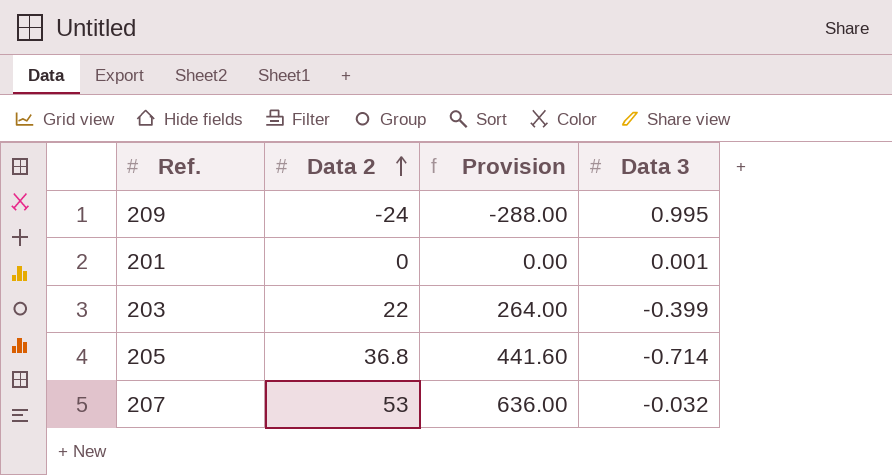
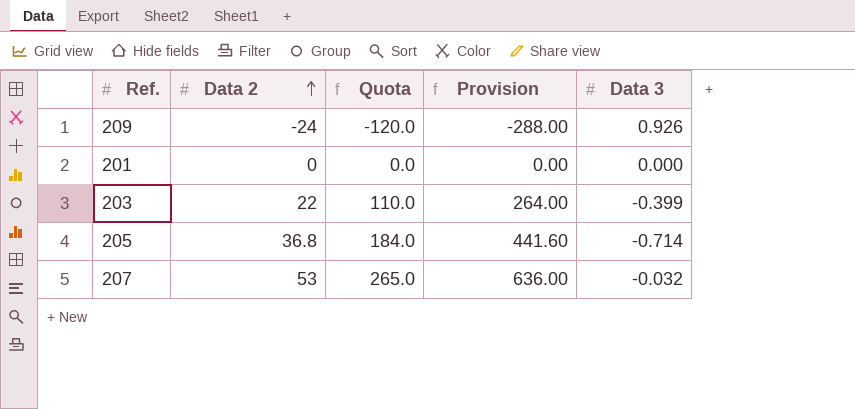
column Quota | formula: none -> [Data 2] * 5
209 | Data 3: 0.995 -> 0.926
201 | Data 3: 0.001 -> 0.000

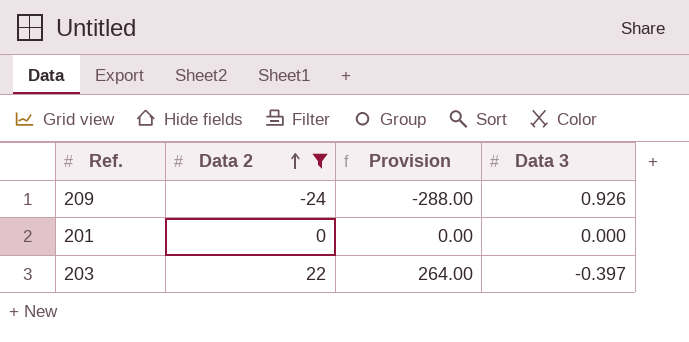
filter: none -> Data 2 <= 22
column Quota | formula: [Data 2] * 5 -> none
203 | Data 3: -0.399 -> -0.397

